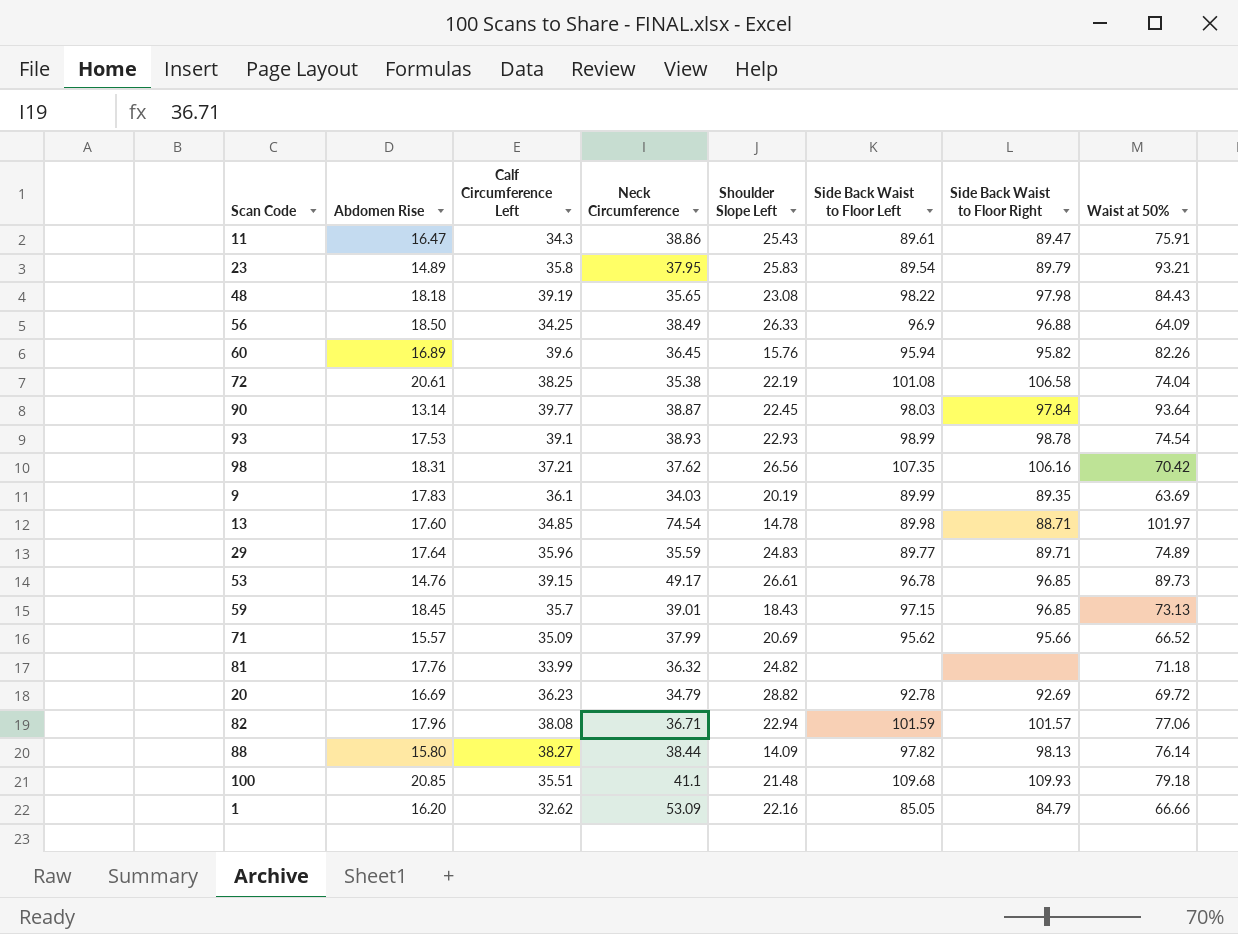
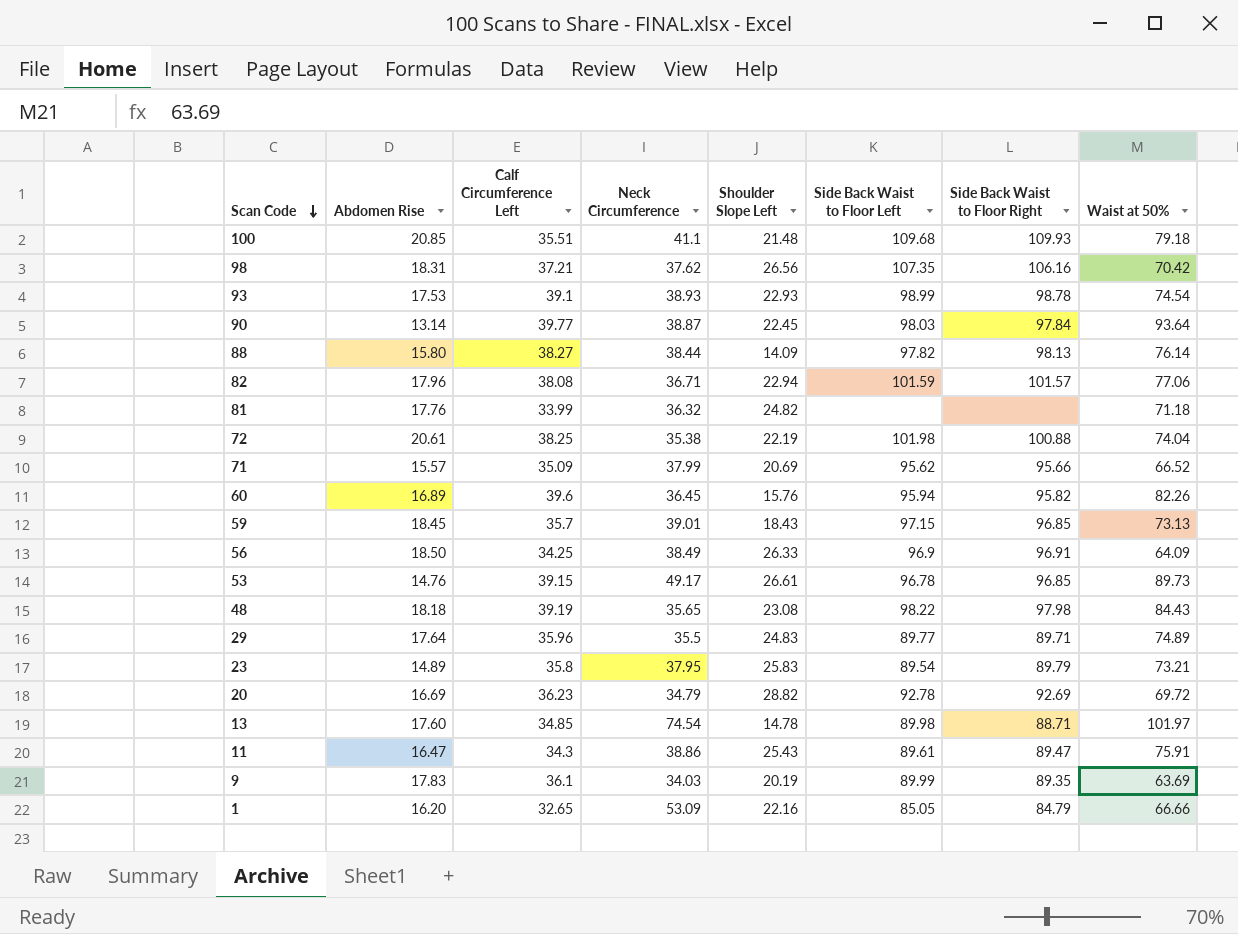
row order: none -> Scan Code descending
72 | Side Back Waist to Floor Left: 101.08 -> 101.98
72 | Side Back Waist to Floor Right: 106.58 -> 100.88
56 | Side Back Waist to Floor Right: 96.88 -> 96.91
29 | Neck Circumference: 35.59 -> 35.5
23 | Waist at 50%: 93.21 -> 73.21
1 | Calf Circumference Left: 32.62 -> 32.65

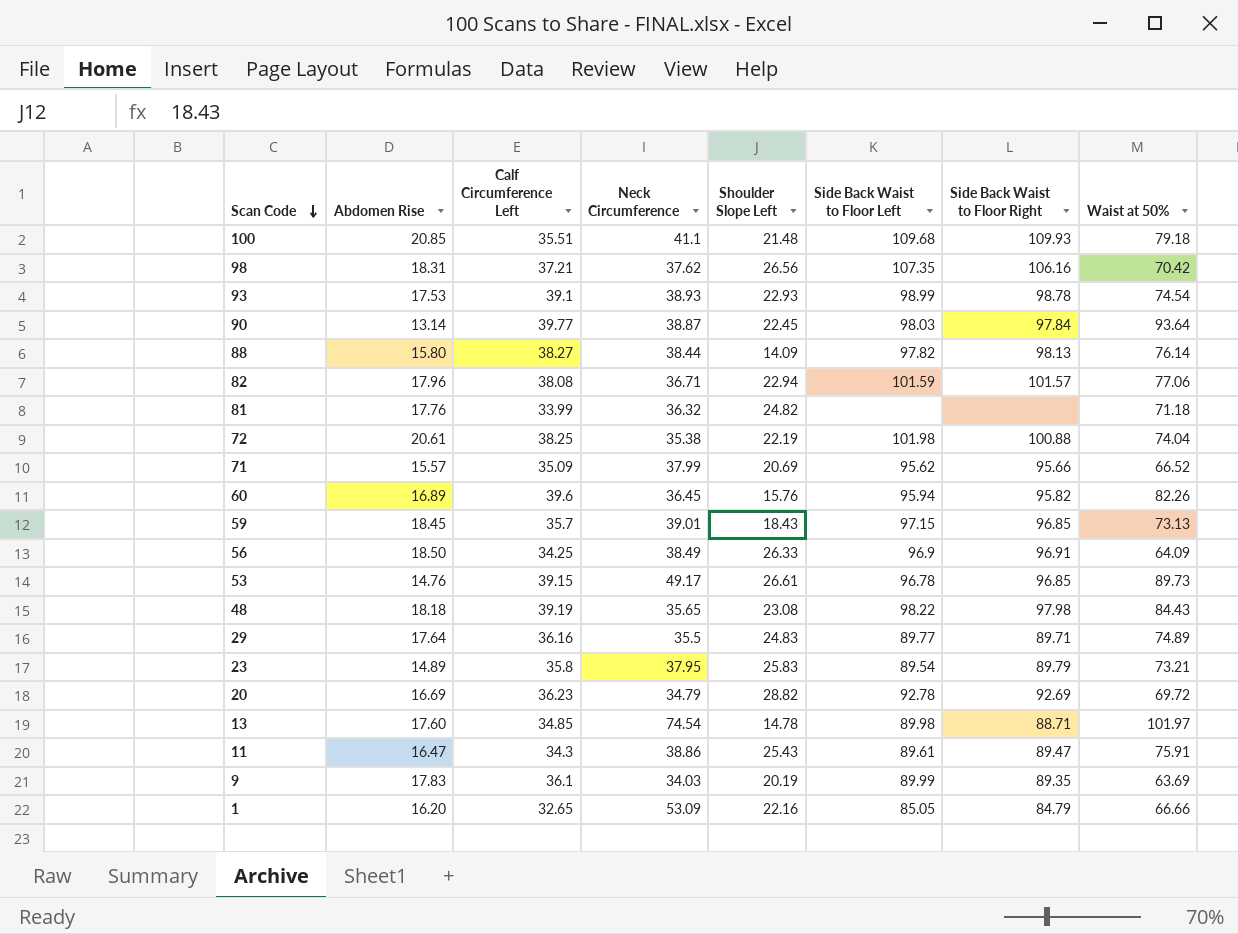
29 | Calf Circumference Left: 35.96 -> 36.16

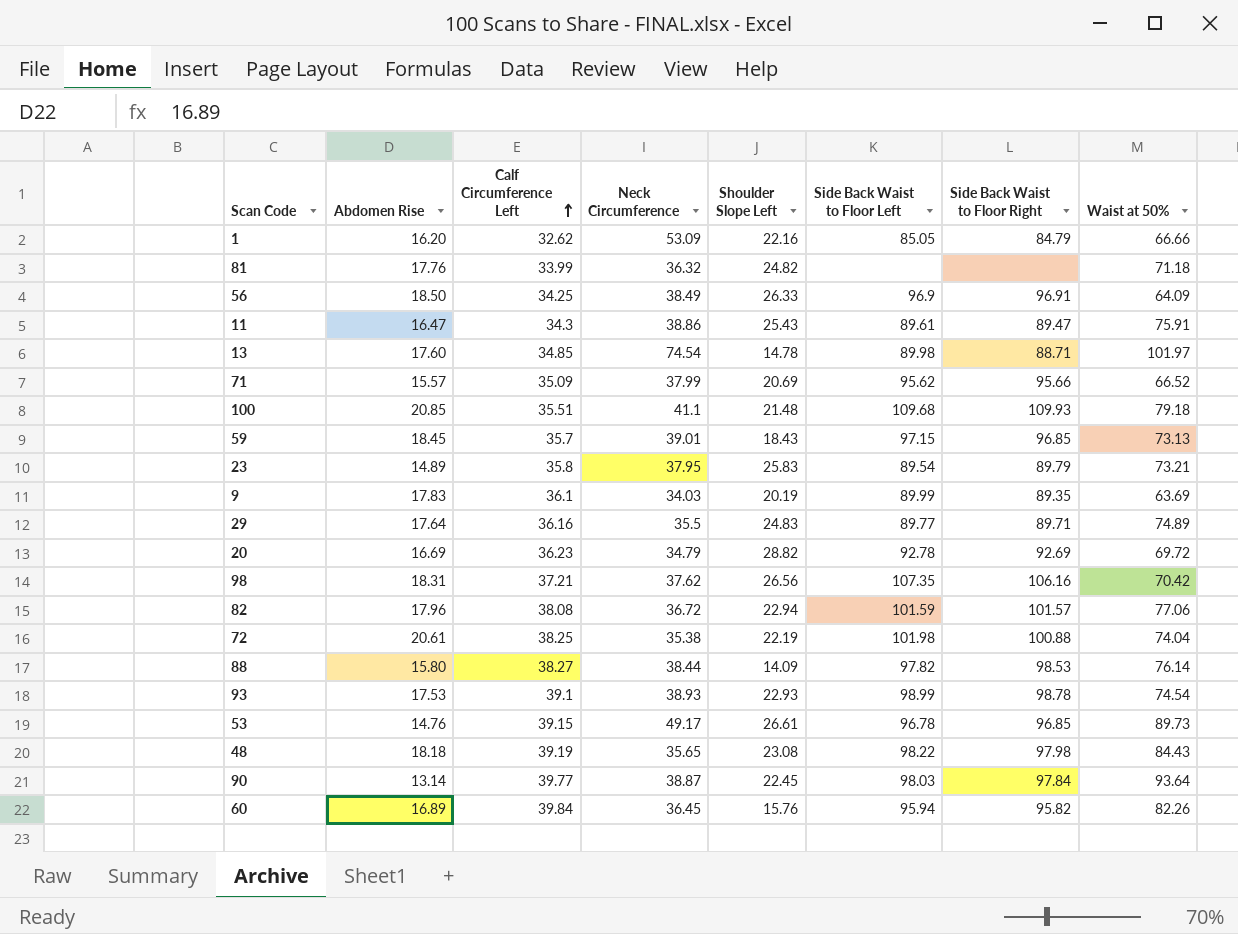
row order: Scan Code descending -> Calf Circumference Left ascending
1 | Calf Circumference Left: 32.65 -> 32.62
82 | Neck Circumference: 36.71 -> 36.72
88 | Side Back Waist to Floor Right: 98.13 -> 98.53
60 | Calf Circumference Left: 39.6 -> 39.84

